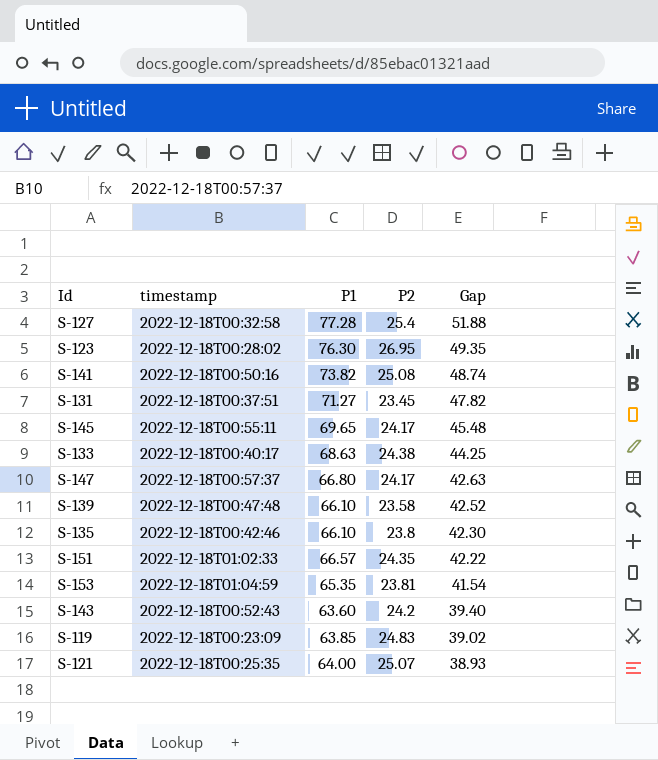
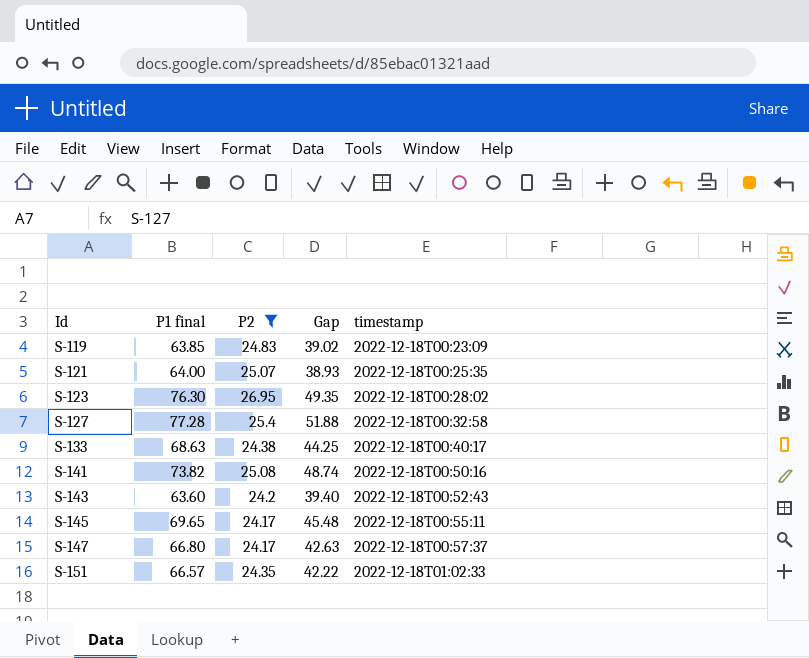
filter: none -> P2 >= 24.17
row order: Gap descending -> Id ascending
column name: P1 -> P1 final
column timestamp | position: 2 -> 5

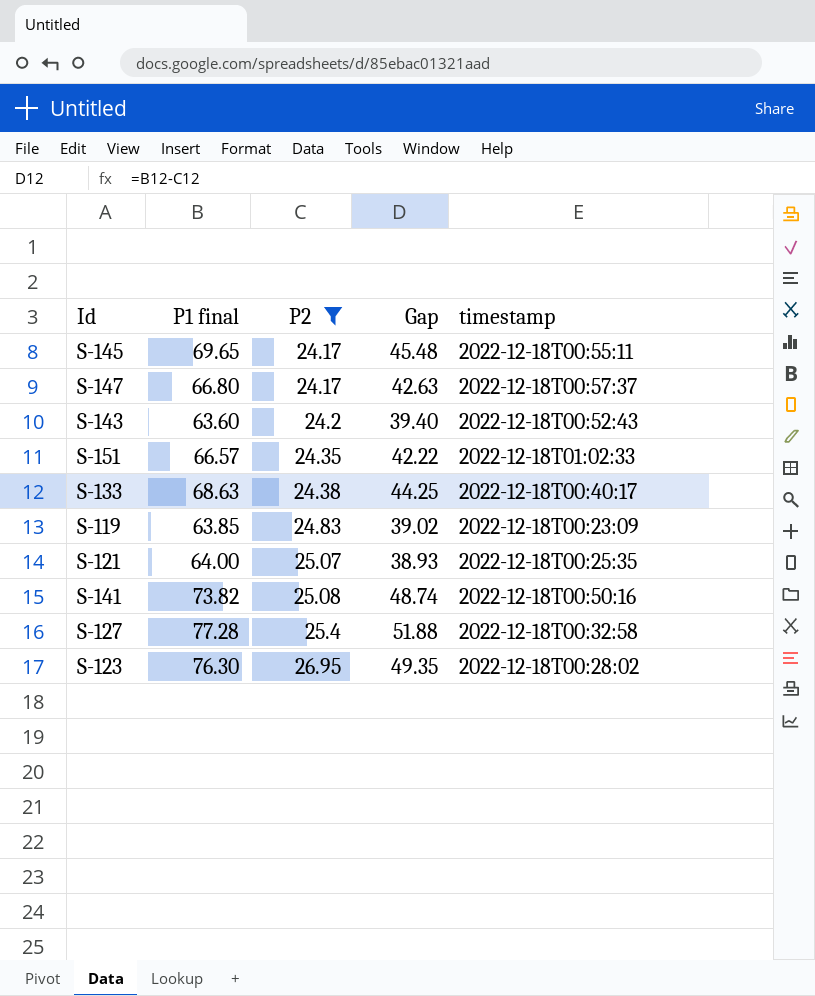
row order: Id ascending -> P2 ascending

